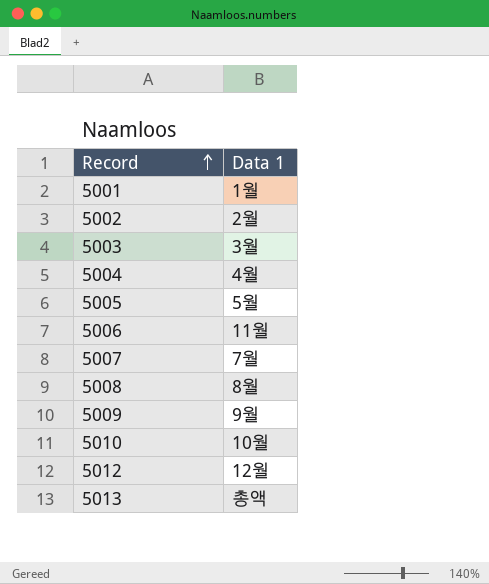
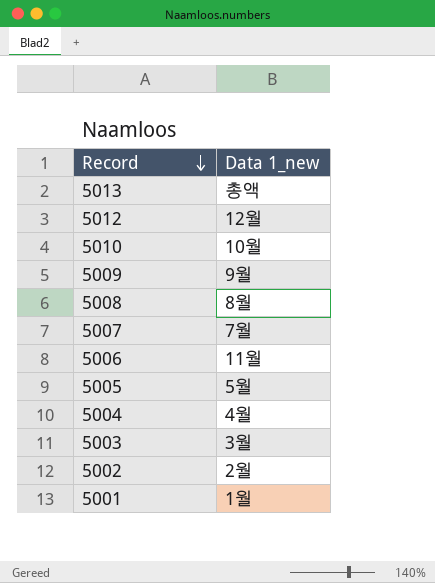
row order: Record ascending -> Record descending
column name: Data 1 -> Data 1_new

